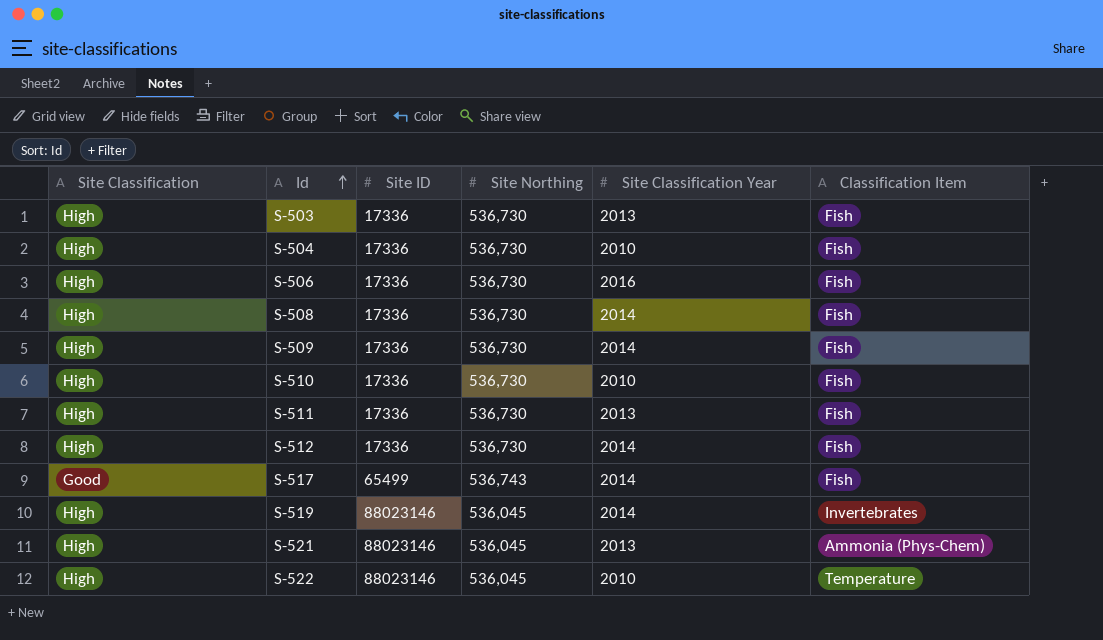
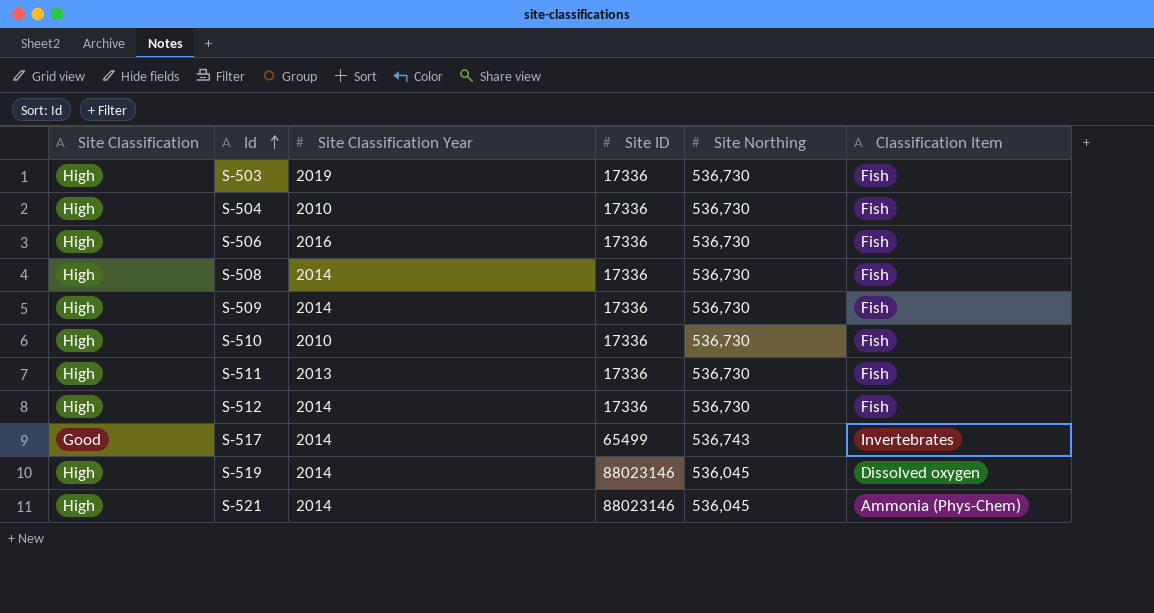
column Site Classification Year | position: 5 -> 3
row S-522: High | 88023146 | 536,045 | 2010 | Temperature -> none
S-503 | Site Classification Year: 2013 -> 2019
S-517 | Classification Item: Fish -> Invertebrates
S-519 | Classification Item: Invertebrates -> Dissolved oxygen
S-521 | Site Classification Year: 2013 -> 2014

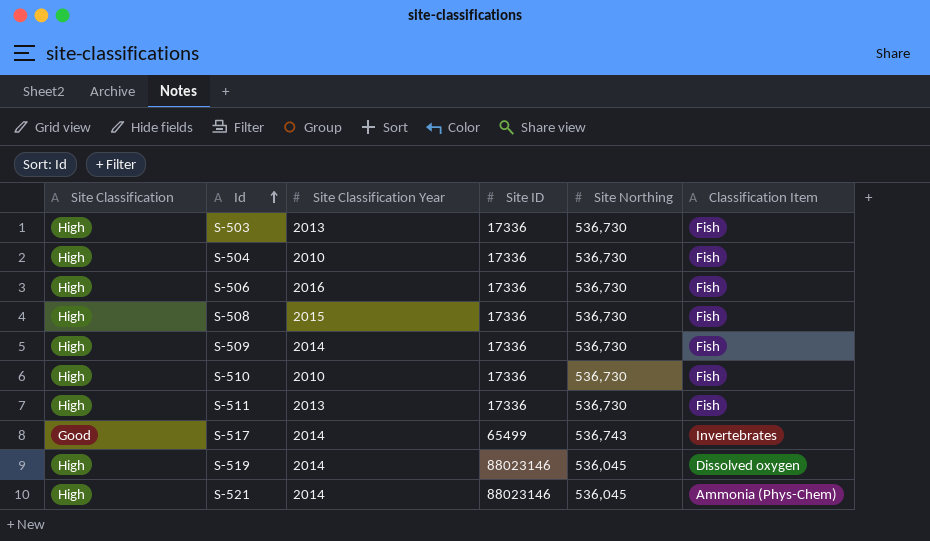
row S-512: High | 2014 | 17336 | 536,730 | Fish -> none
S-503 | Site Classification Year: 2019 -> 2013
S-508 | Site Classification Year: 2014 -> 2015

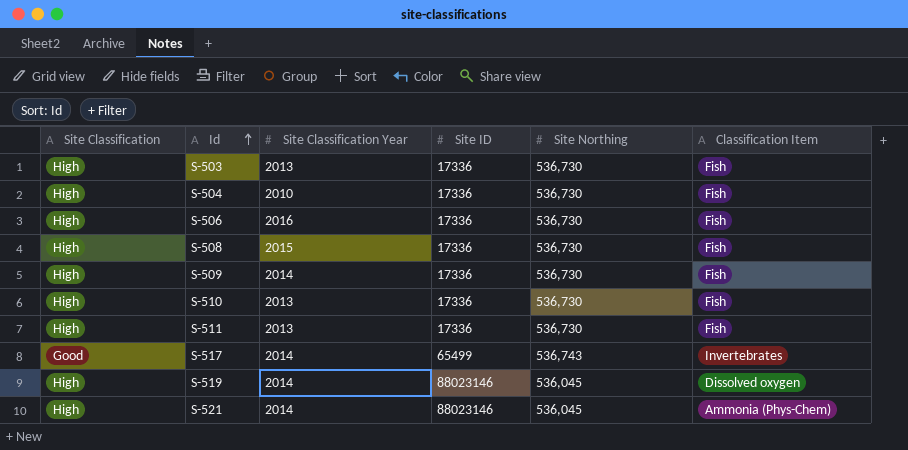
S-510 | Site Classification Year: 2010 -> 2013

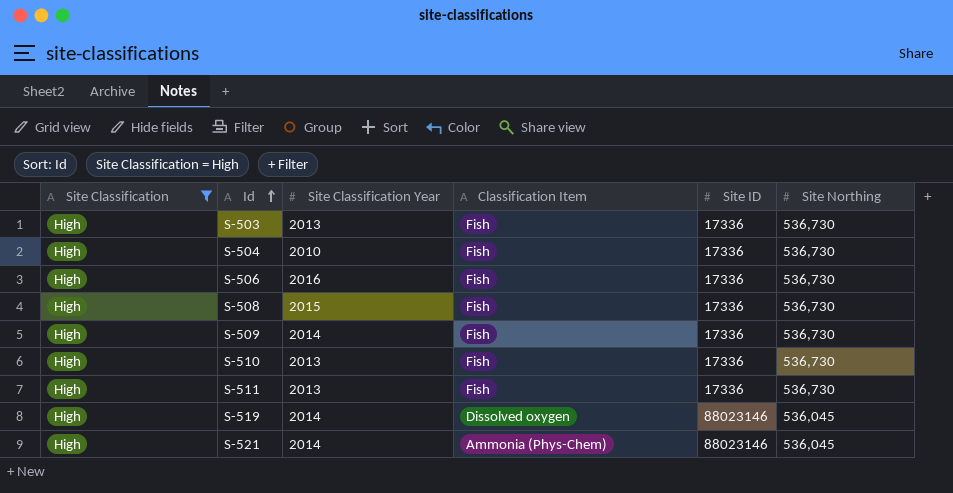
filter: none -> Site Classification = High
column Classification Item | position: 6 -> 4

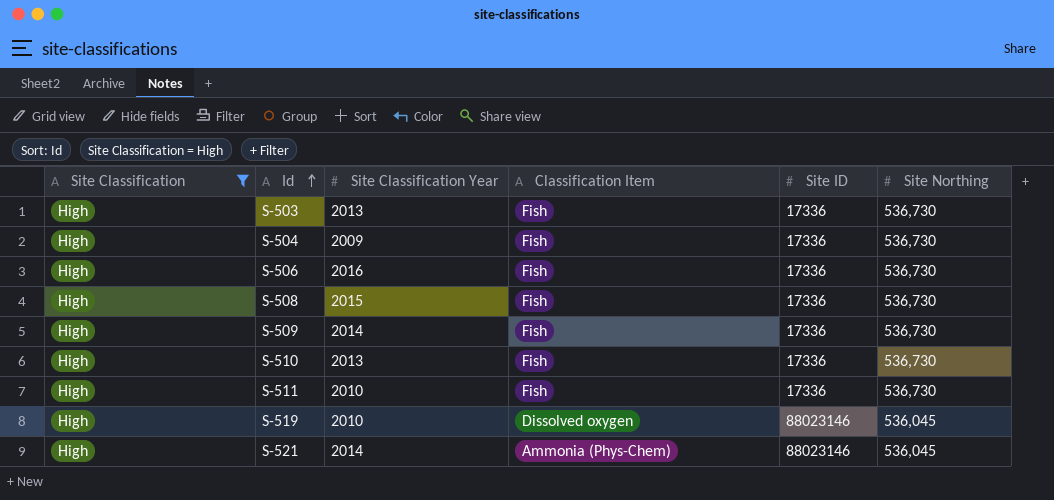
S-504 | Site Classification Year: 2010 -> 2009
S-511 | Site Classification Year: 2013 -> 2010
S-519 | Site Classification Year: 2014 -> 2010

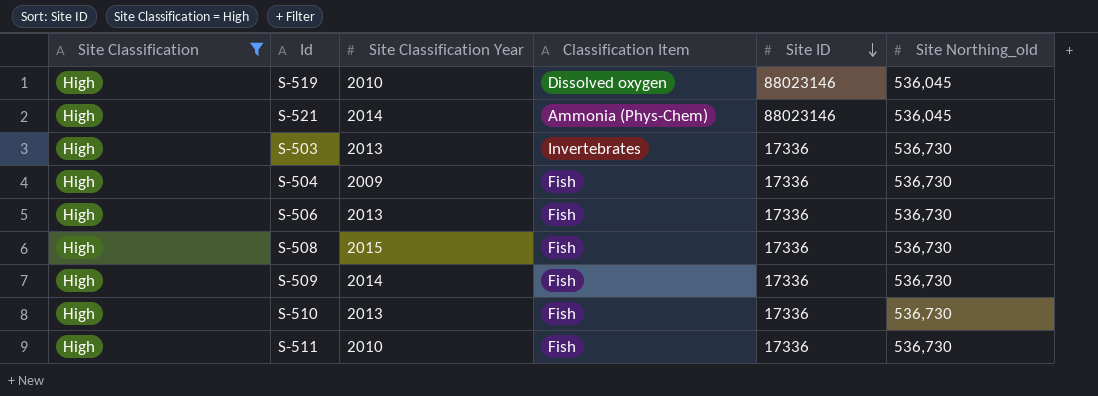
row order: Id ascending -> Site ID descending
column name: Site Northing -> Site Northing_old
S-503 | Classification Item: Fish -> Invertebrates
S-506 | Site Classification Year: 2016 -> 2013

